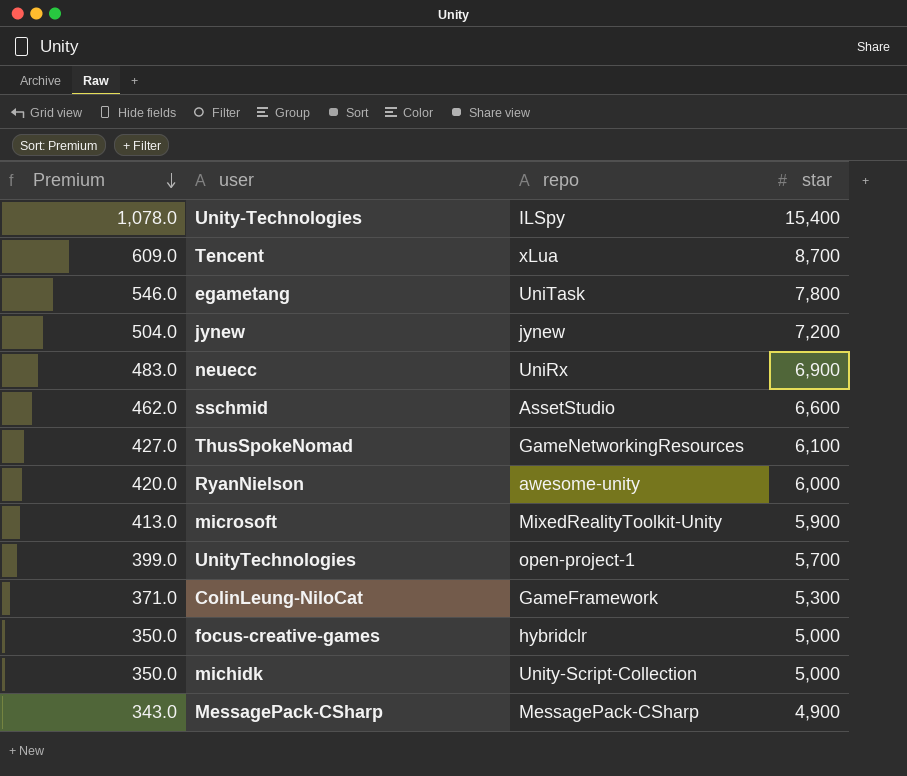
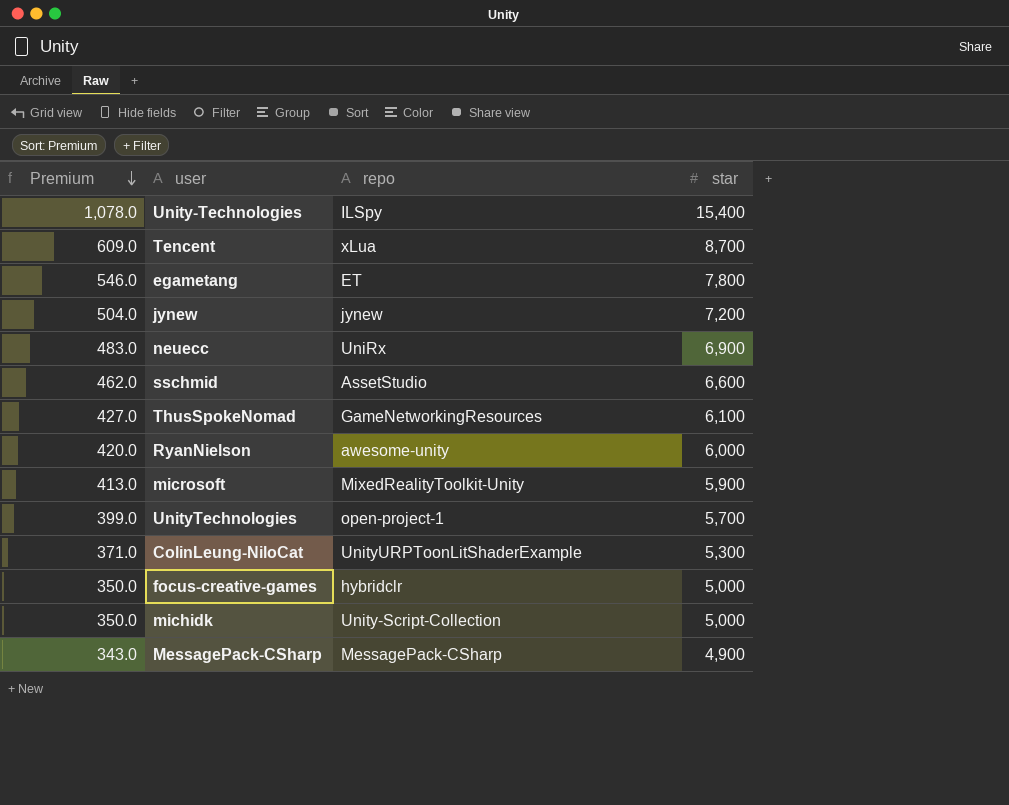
egametang | repo: UniTask -> ET
ColinLeung-NiloCat | repo: GameFramework -> UnityURPToonLitShaderExample

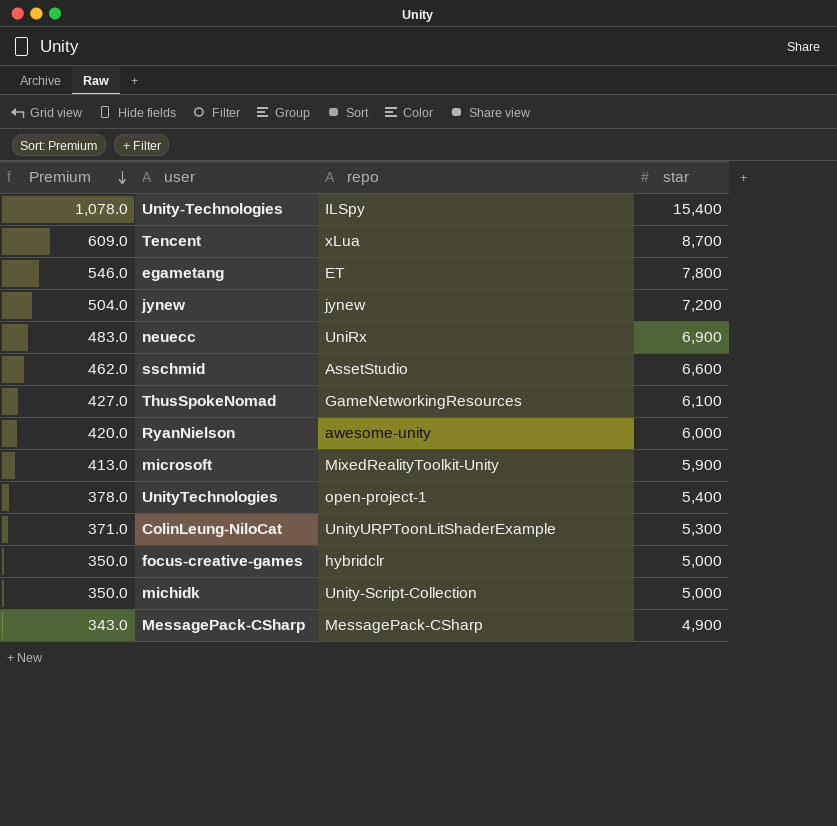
UnityTechnologies | Premium: 399.0 -> 378.0
UnityTechnologies | star: 5,700 -> 5,400

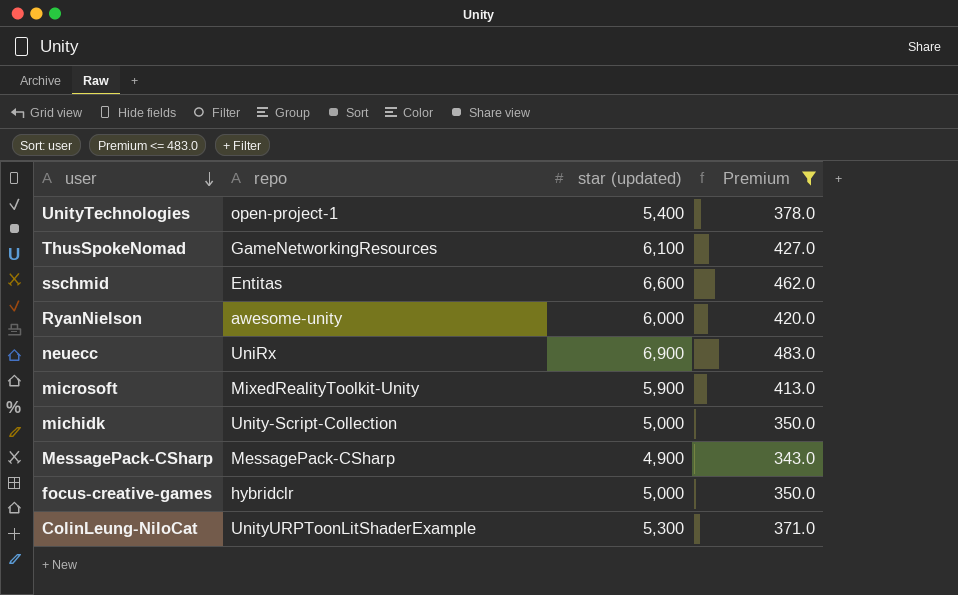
filter: none -> Premium <= 483.0
row order: Premium descending -> user descending
column name: star -> star (updated)
column Premium | position: 1 -> 4
sschmid | repo: AssetStudio -> Entitas

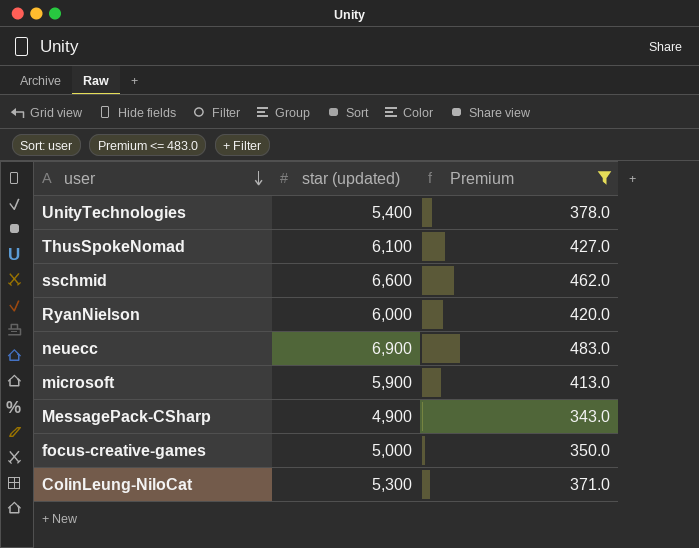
column repo | position: 2 -> none
row michidk: Unity-Script-Collection | 5,000 | 350.0 -> none

